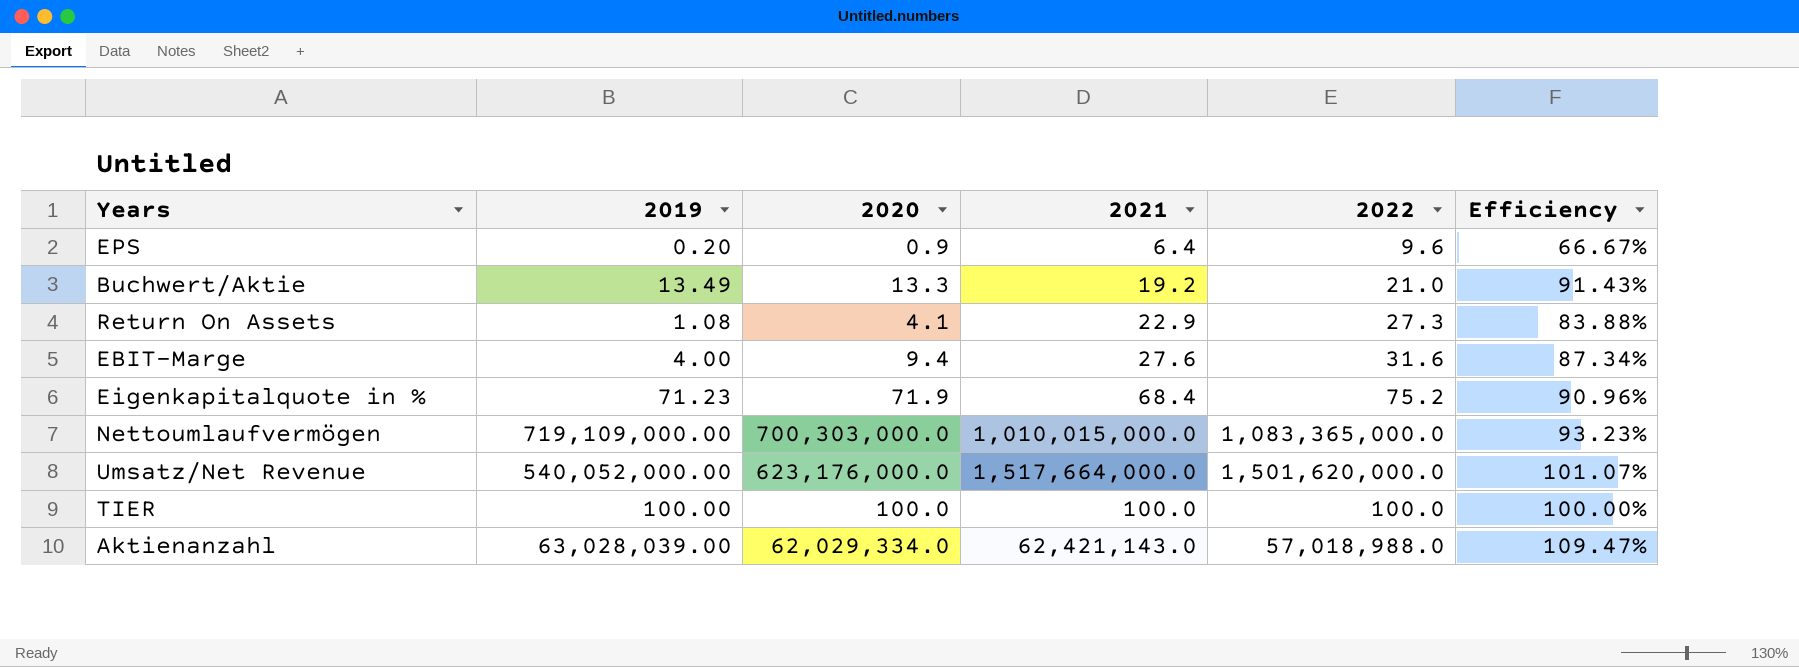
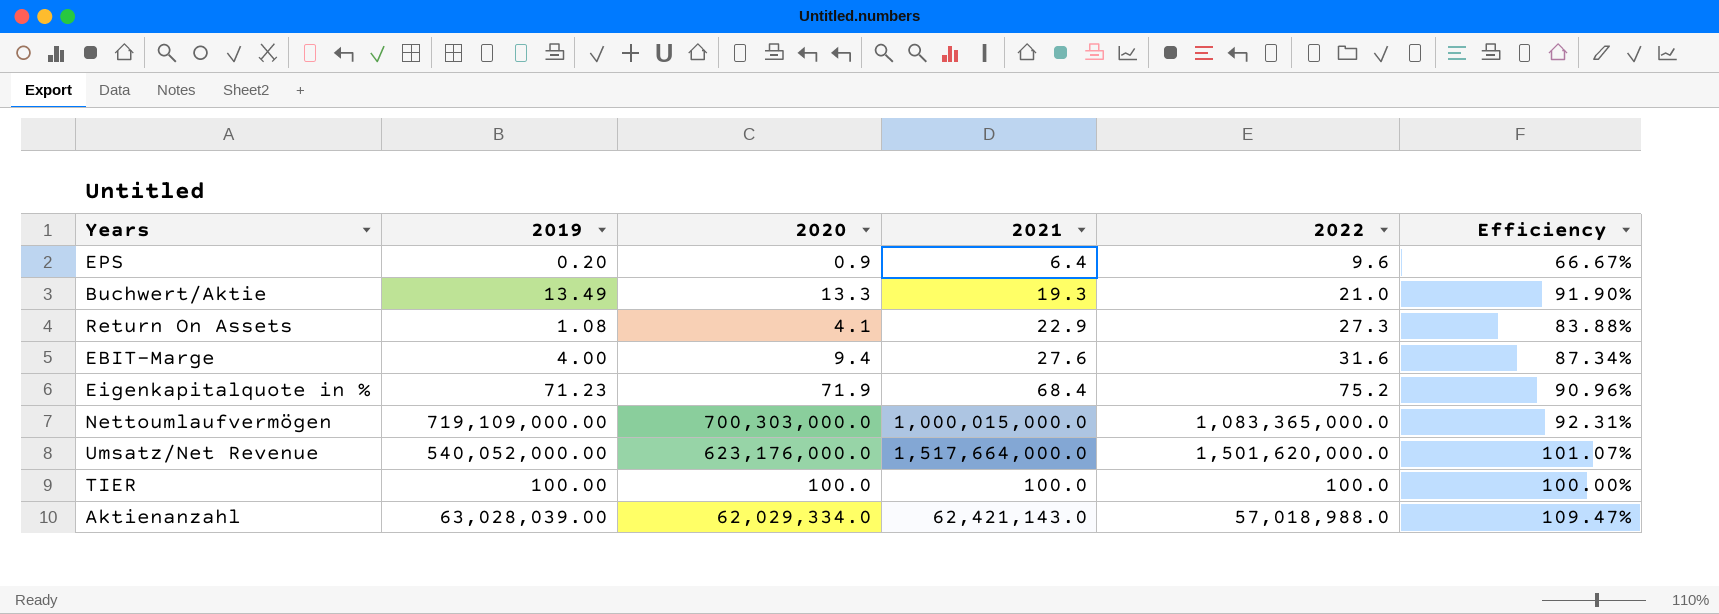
Buchwert/Aktie | 2021: 19.2 -> 19.3
Buchwert/Aktie | Efficiency: 91.43% -> 91.90%
Nettoumlaufvermögen | 2021: 1,010,015,000.0 -> 1,000,015,000.0
Nettoumlaufvermögen | Efficiency: 93.23% -> 92.31%

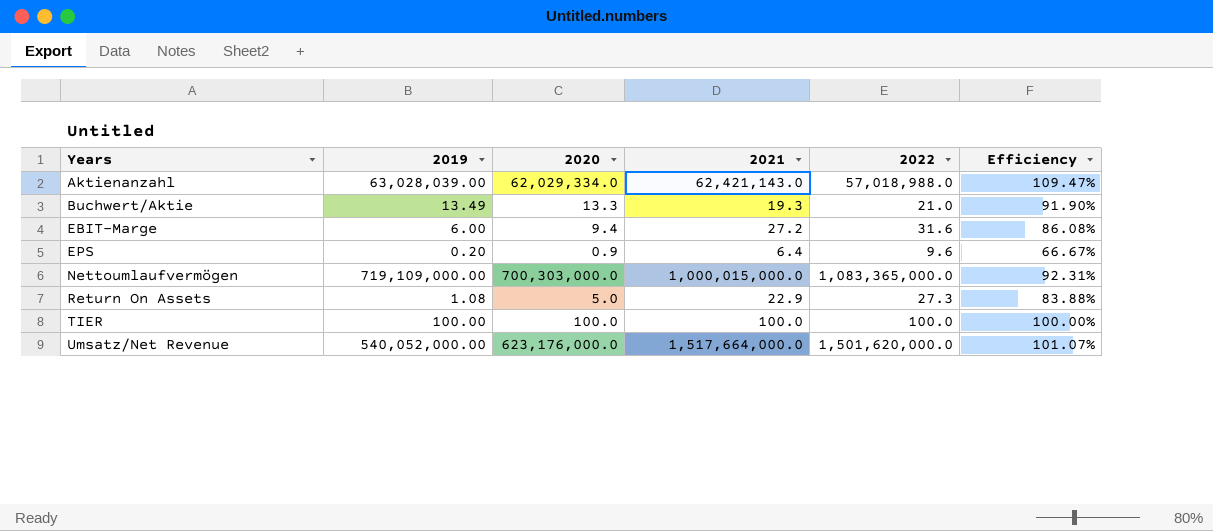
row order: none -> Years ascending
row Eigenkapitalquote in %: 71.23 | 71.9 | 68.4 | 75.2 | 90.96% -> none
EBIT-Marge | 2019: 4.00 -> 6.00
EBIT-Marge | 2021: 27.6 -> 27.2
EBIT-Marge | Efficiency: 87.34% -> 86.08%
Return On Assets | 2020: 4.1 -> 5.0

